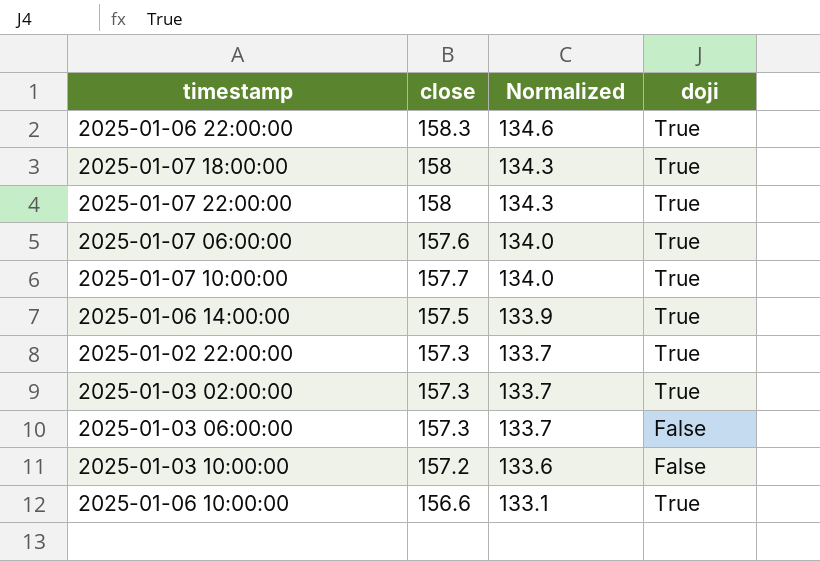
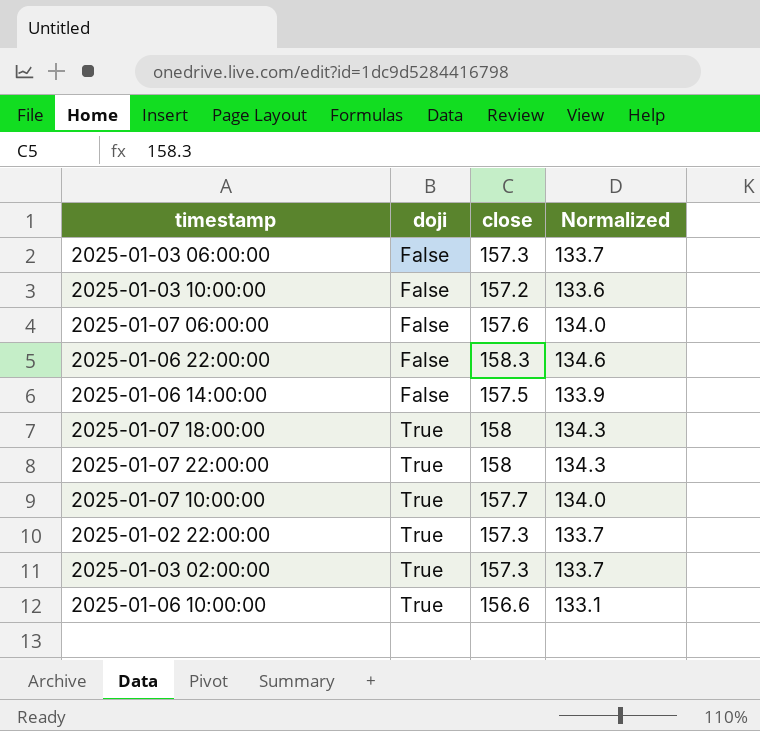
row order: Normalized descending -> doji ascending
column doji | position: 4 -> 2
2025-01-07 06:00:00 | doji: True -> False
2025-01-06 22:00:00 | doji: True -> False
2025-01-06 14:00:00 | doji: True -> False

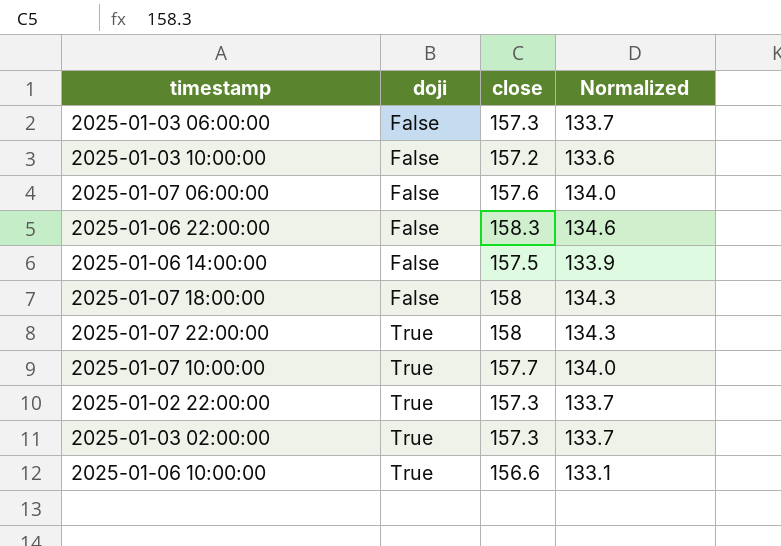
2025-01-07 18:00:00 | doji: True -> False

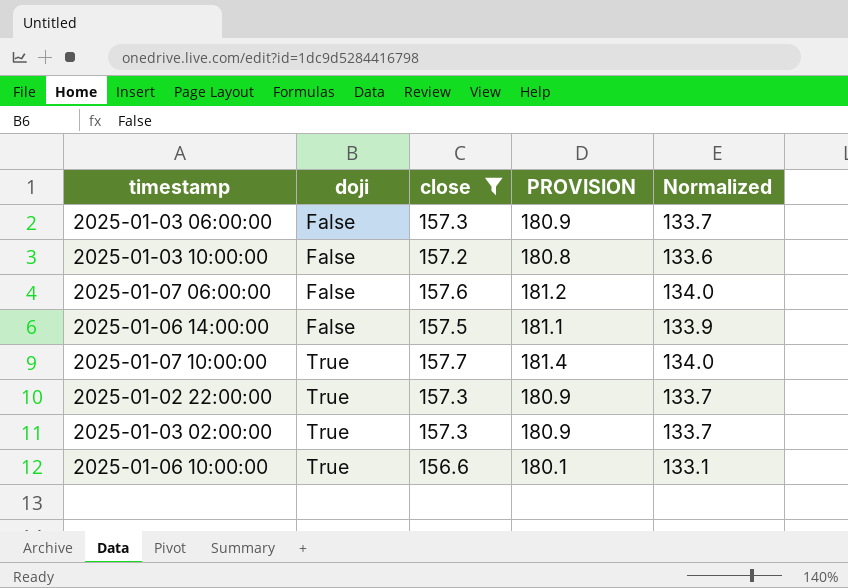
filter: none -> close <= 157.7
column PROVISION | formula: none -> [close] * 1.15

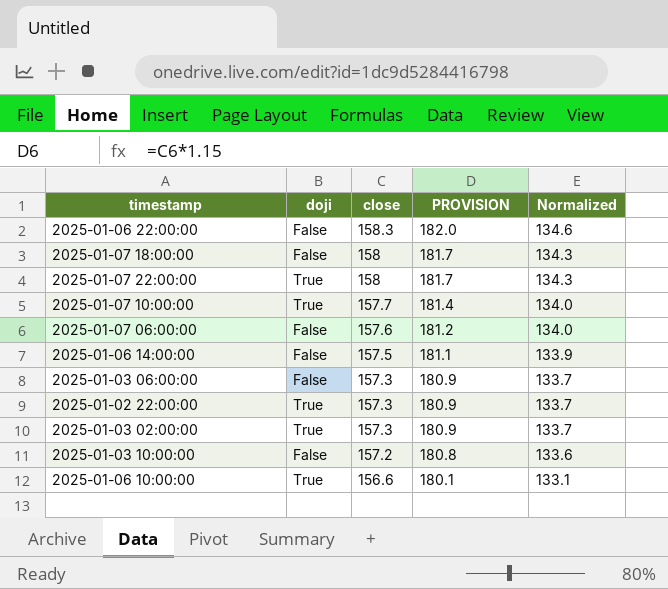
filter: close <= 157.7 -> none
row order: doji ascending -> close descending

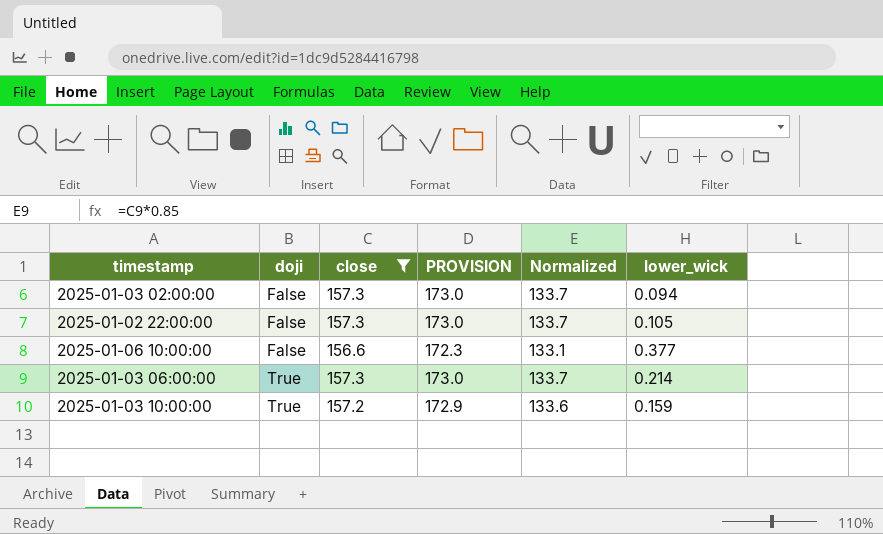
filter: none -> close <= 157.3
row order: close descending -> doji ascending
column PROVISION | formula: [close] * 1.15 -> [close] * 1.1
column lower_wick | position: none -> 6
2025-01-03 02:00:00 | doji: True -> False
2025-01-02 22:00:00 | doji: True -> False
2025-01-06 10:00:00 | doji: True -> False
2025-01-03 06:00:00 | doji: False -> True
2025-01-03 10:00:00 | doji: False -> True

